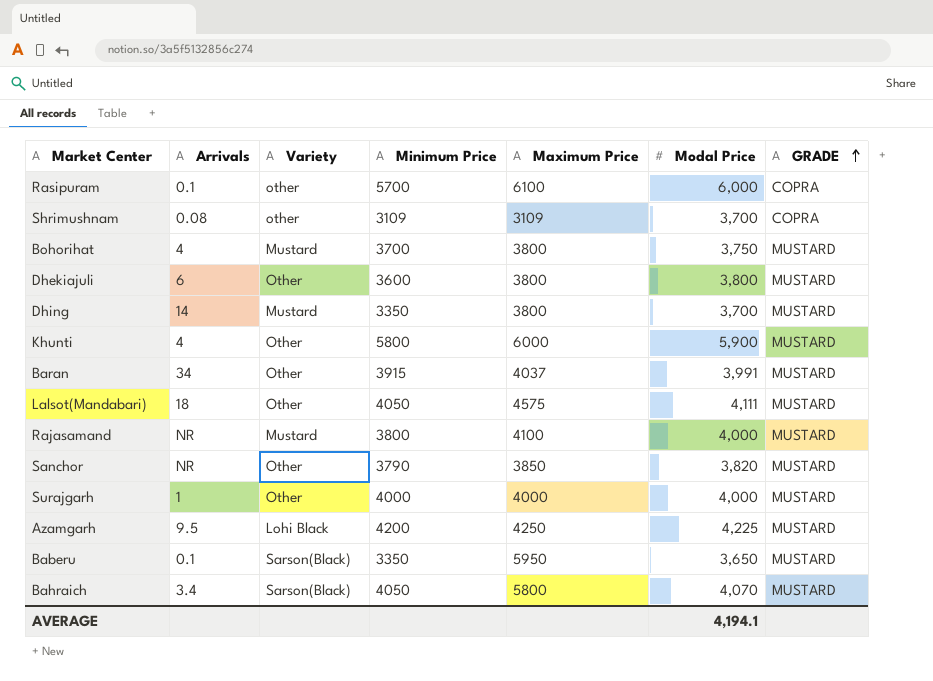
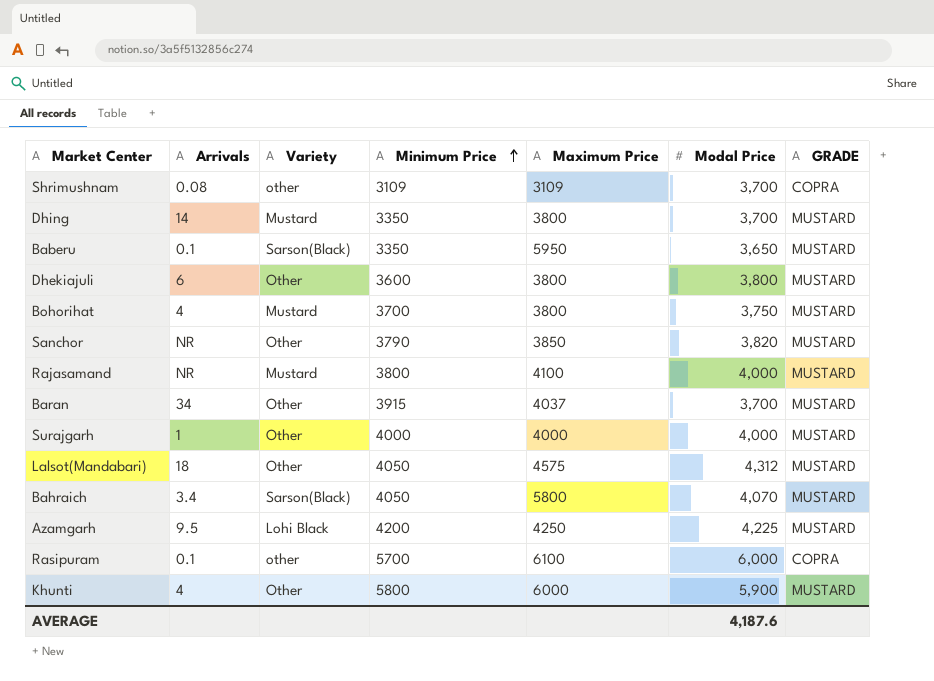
row order: GRADE ascending -> Minimum Price ascending
Baran | Modal Price: 3,991 -> 3,700
Lalsot(Mandabari) | Modal Price: 4,111 -> 4,312
AVERAGE | Modal Price: 4,194.1 -> 4,187.6

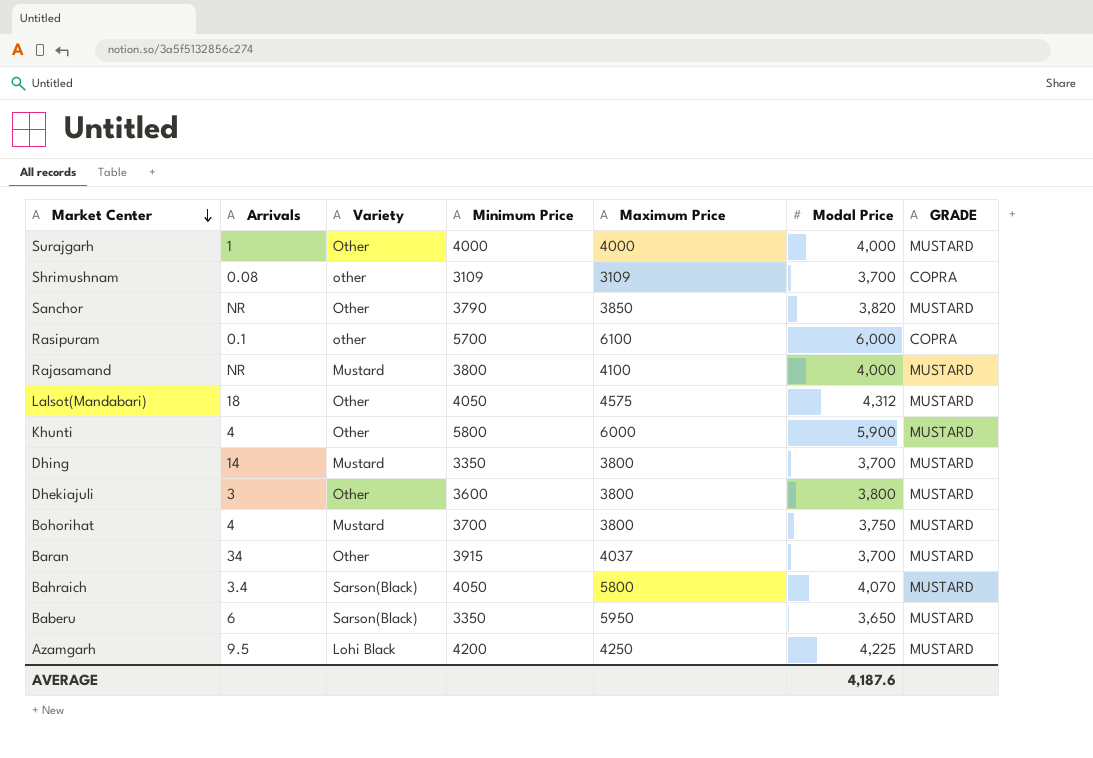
row order: Minimum Price ascending -> Market Center descending
Dhekiajuli | Arrivals: 6 -> 3
Baberu | Arrivals: 0.1 -> 6

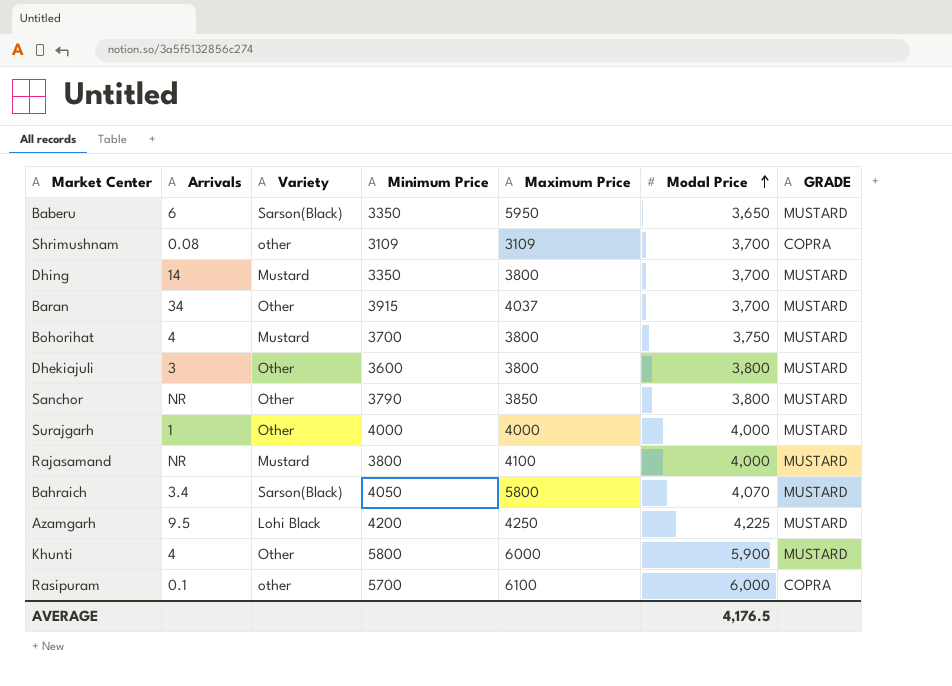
row order: Market Center descending -> Modal Price ascending
row Lalsot(Mandabari): 18 | Other | 4050 | 4575 | 4,312 | MUSTARD -> none
Sanchor | Modal Price: 3,820 -> 3,800
AVERAGE | Modal Price: 4,187.6 -> 4,176.5

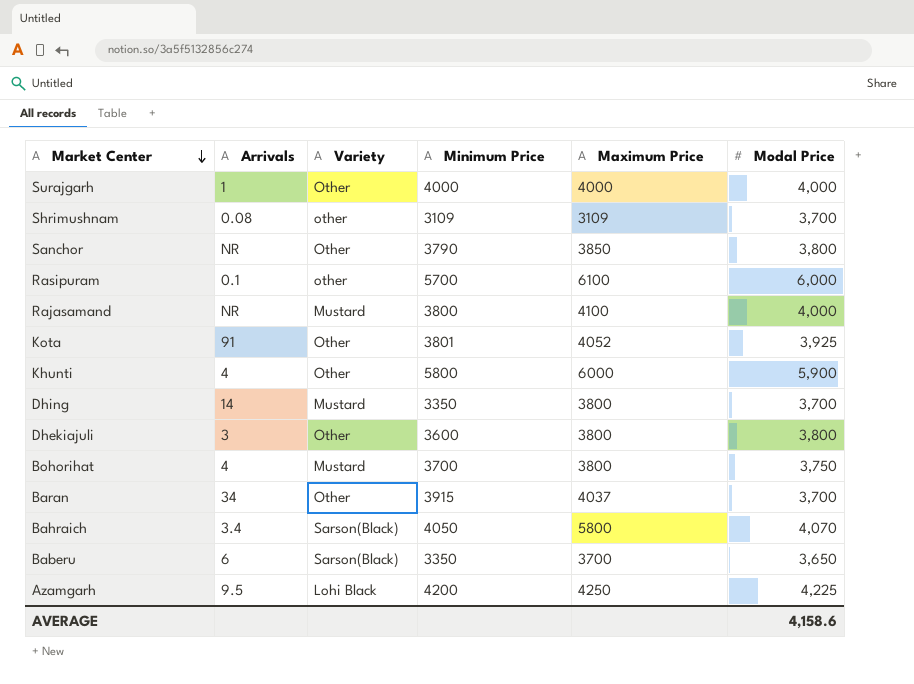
row order: Modal Price ascending -> Market Center descending
column GRADE | position: 7 -> none
row Kota: none -> 91 | Other | 3801 | 4052 | 3,925
Baberu | Maximum Price: 5950 -> 3700
AVERAGE | Modal Price: 4,176.5 -> 4,158.6

